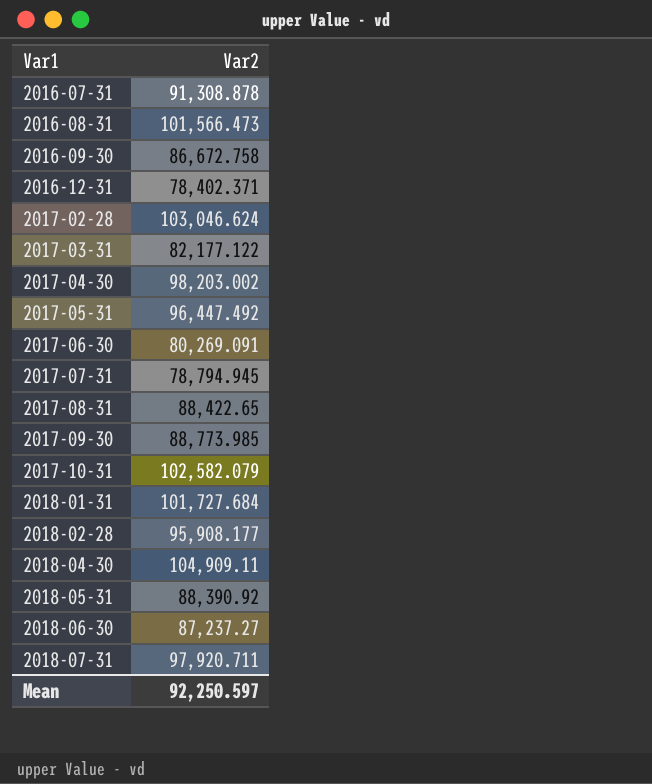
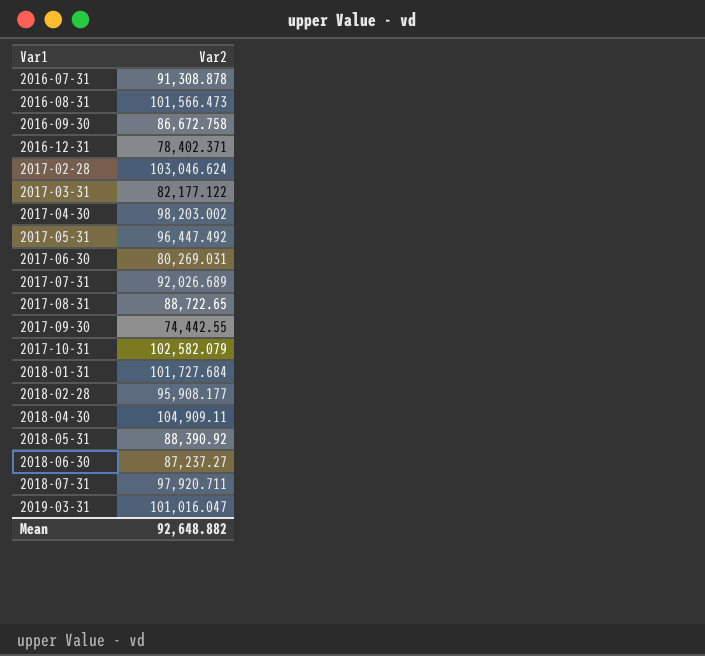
2017-06-30 | Var2: 80,269.091 -> 80,269.031
2017-07-31 | Var2: 78,794.945 -> 92,026.689
2017-08-31 | Var2: 88,422.65 -> 88,722.65
2017-09-30 | Var2: 88,773.985 -> 74,442.55
row 2019-03-31: none -> 101,016.047
Mean | Var2: 92,250.597 -> 92,648.882

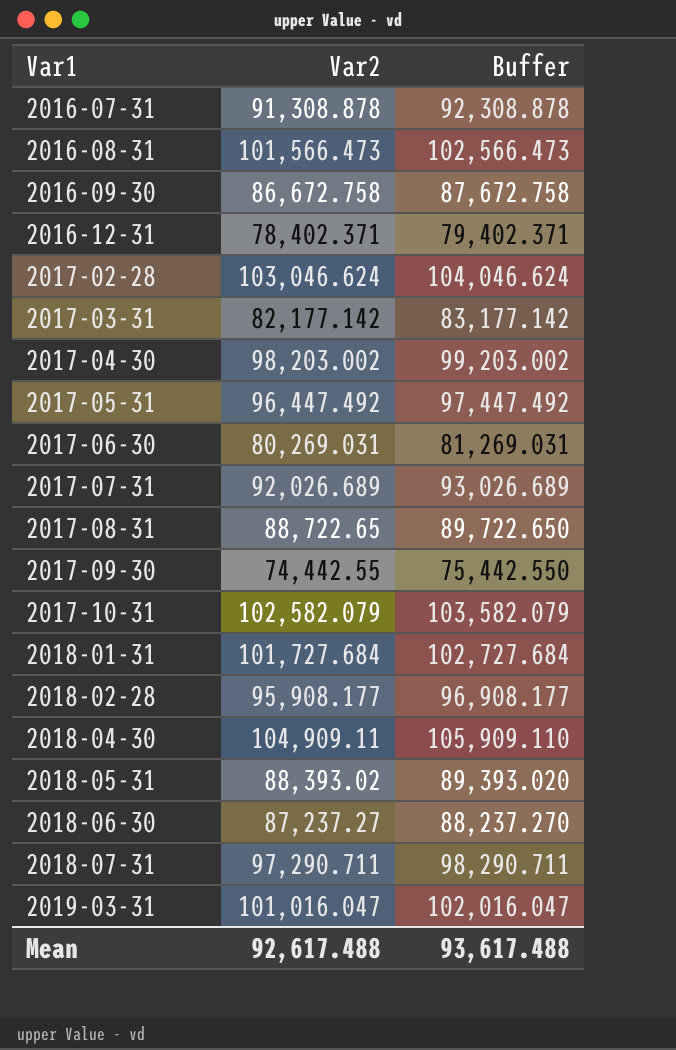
column Buffer | formula: none -> [Var2] + 1000
2017-03-31 | Var2: 82,177.122 -> 82,177.142
2018-05-31 | Var2: 88,390.92 -> 88,393.02
2018-07-31 | Var2: 97,920.711 -> 97,290.711
Mean | Var2: 92,648.882 -> 92,617.488

